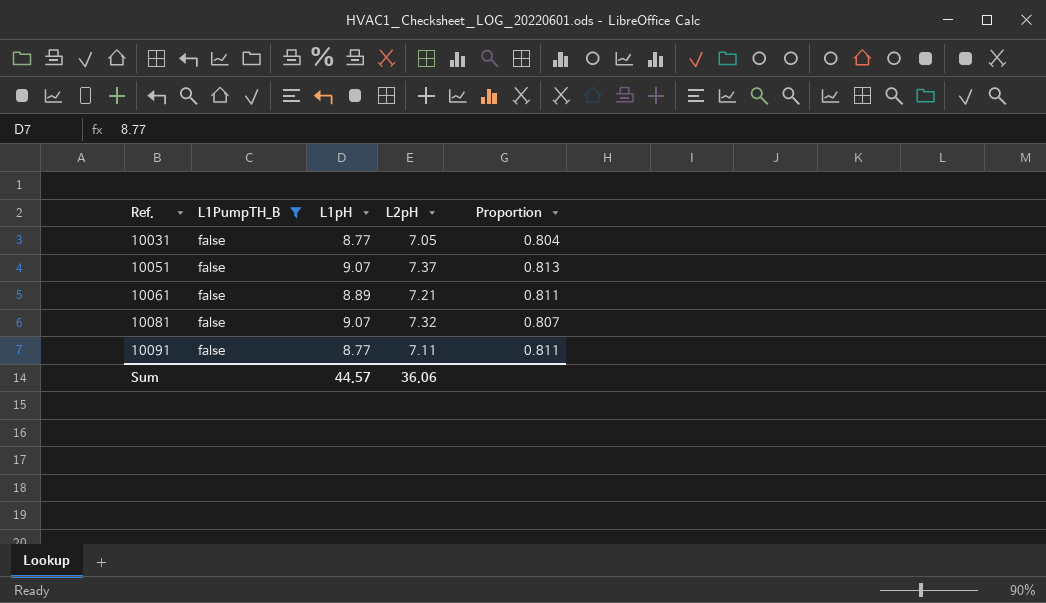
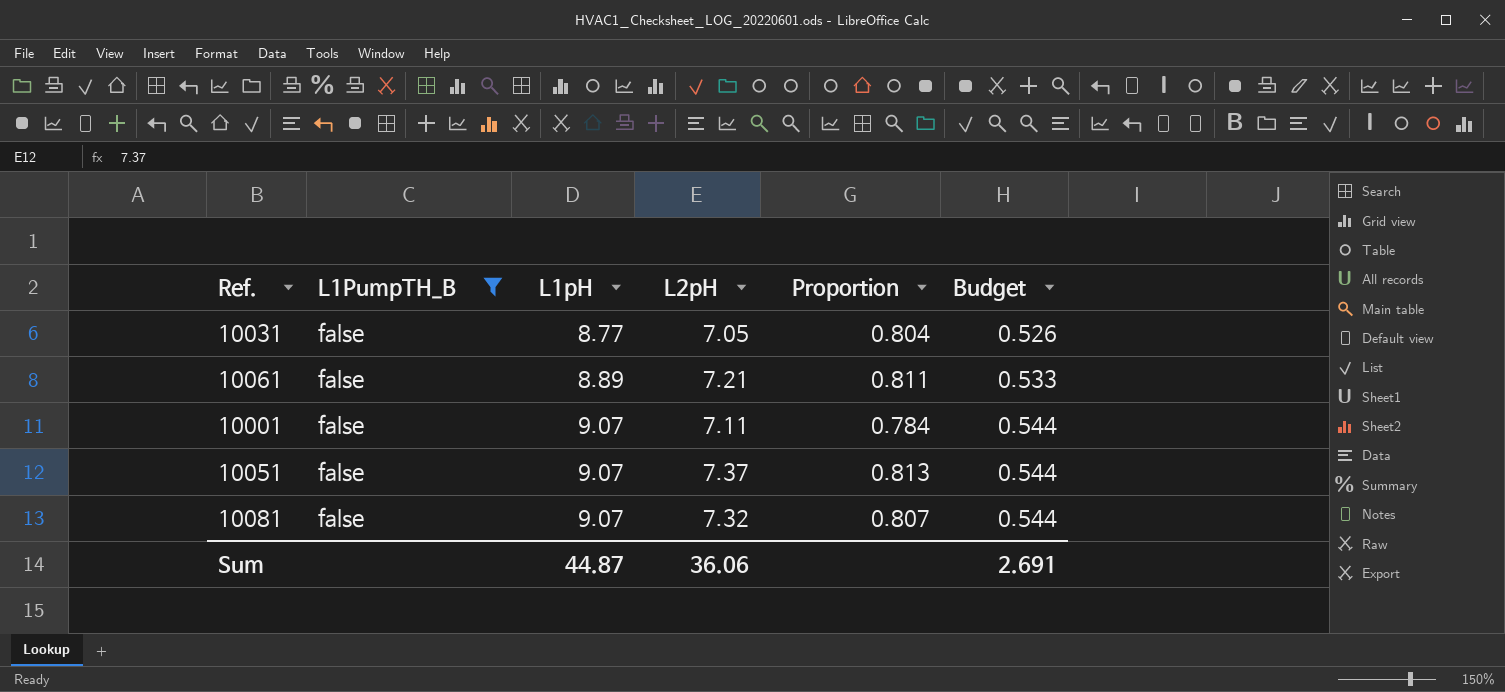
row order: Ref. ascending -> L1pH ascending
column Budget | formula: none -> [L1pH] * 0.06
row 10091: false | 8.77 | 7.11 | 0.811 -> none
row 10001: none -> false | 9.07 | 7.11 | 0.784 | 0.544
Sum | L1pH: 44.57 -> 44.87

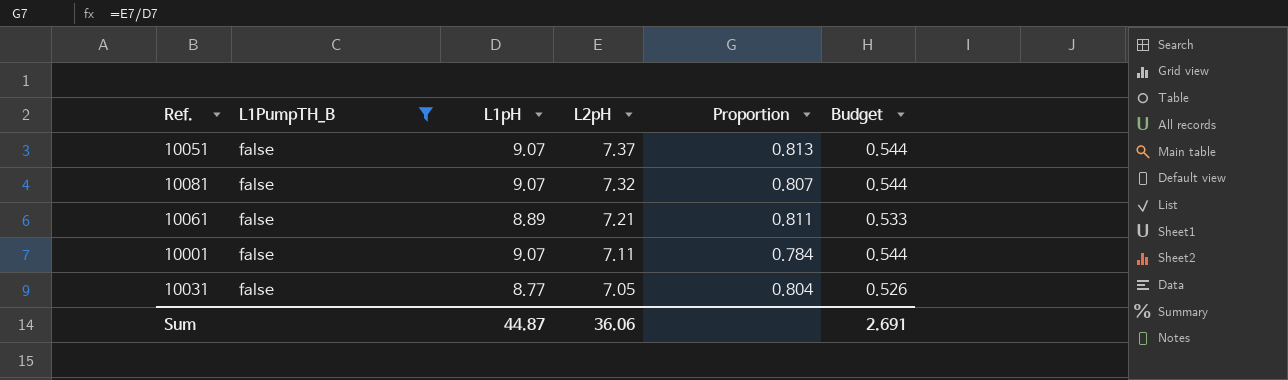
row order: L1pH ascending -> L2pH descending

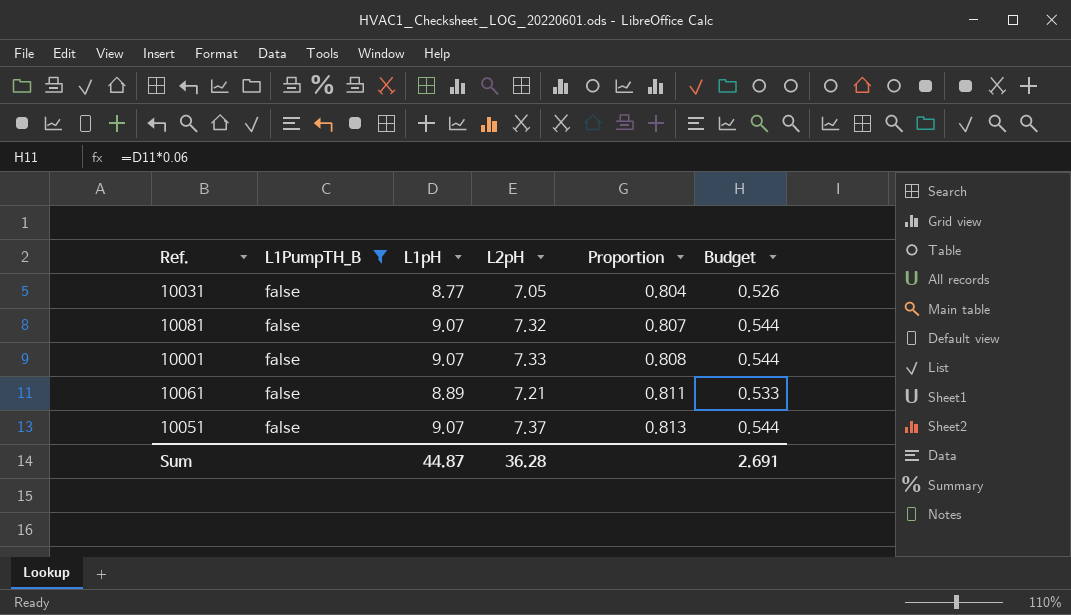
row order: L2pH descending -> Proportion ascending
10001 | L2pH: 7.11 -> 7.33
10001 | Proportion: 0.784 -> 0.808
Sum | L2pH: 36.06 -> 36.28

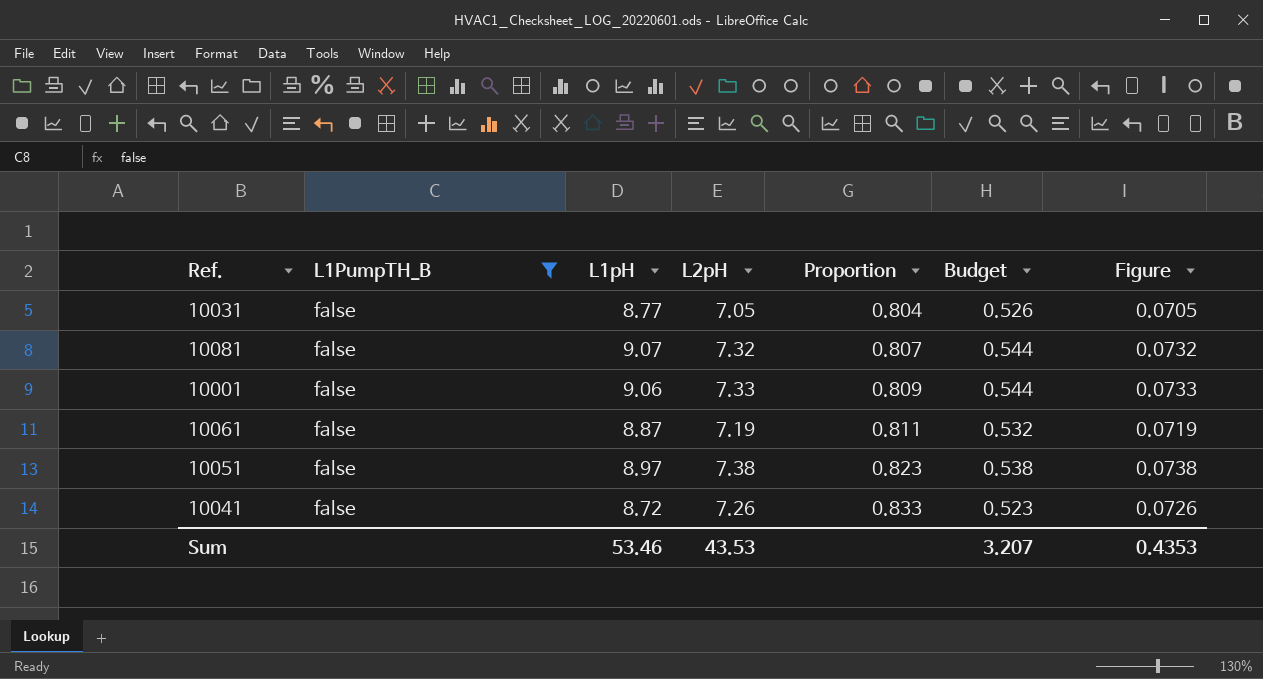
column Figure | formula: none -> [L2pH] * 0.01
10001 | L1pH: 9.07 -> 9.06
10001 | Proportion: 0.808 -> 0.809
10061 | L1pH: 8.89 -> 8.87
10061 | L2pH: 7.21 -> 7.19
10061 | Budget: 0.533 -> 0.532
10051 | L1pH: 9.07 -> 8.97
10051 | L2pH: 7.37 -> 7.38
10051 | Proportion: 0.813 -> 0.823
10051 | Budget: 0.544 -> 0.538
row 10041: none -> false | 8.72 | 7.26 | 0.833 | 0.523 | 0.0726
Sum | L1pH: 44.87 -> 53.46
Sum | L2pH: 36.28 -> 43.53
Sum | Budget: 2.691 -> 3.207

